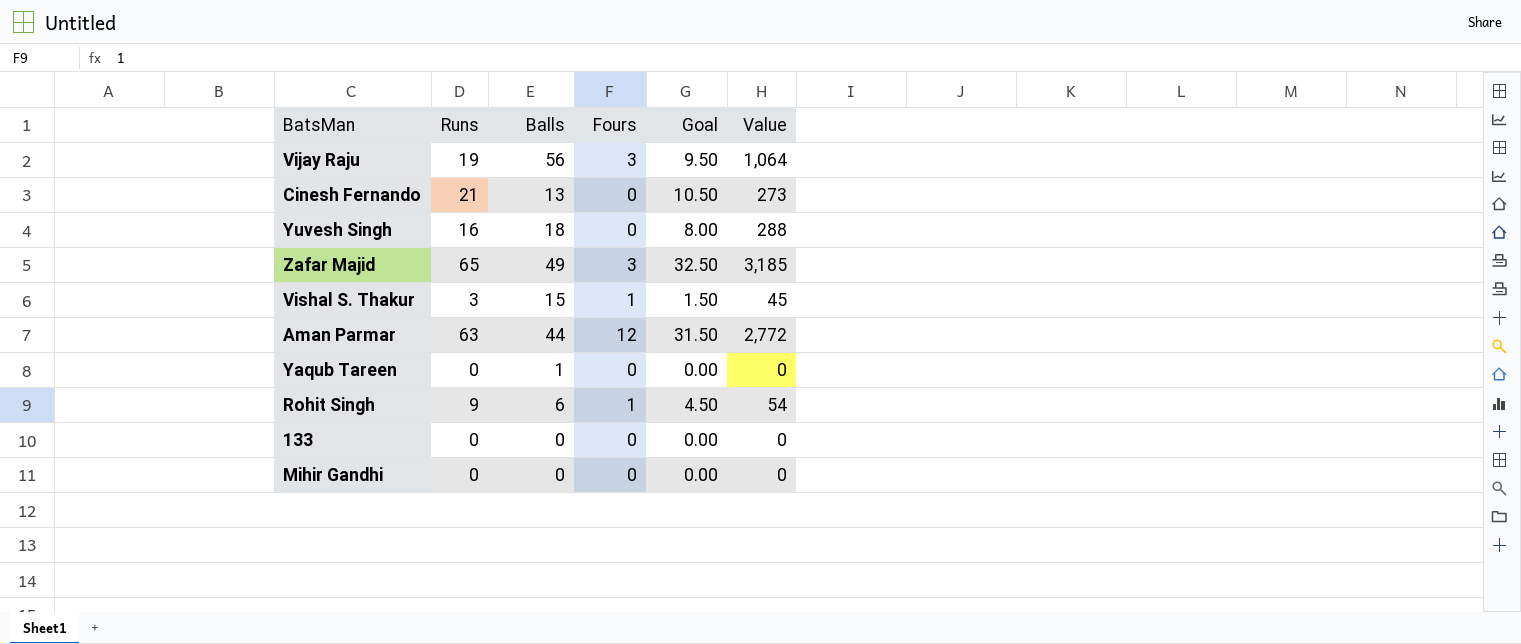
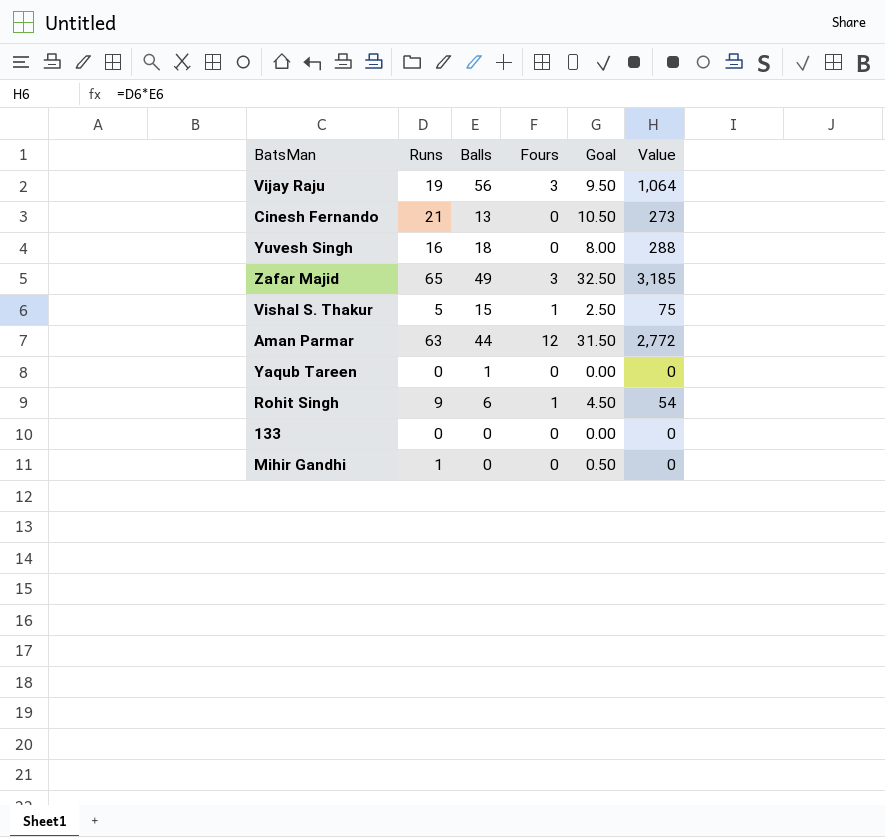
Vishal S. Thakur | Runs: 3 -> 5
Vishal S. Thakur | Goal: 1.50 -> 2.50
Vishal S. Thakur | Value: 45 -> 75
Mihir Gandhi | Runs: 0 -> 1
Mihir Gandhi | Goal: 0.00 -> 0.50

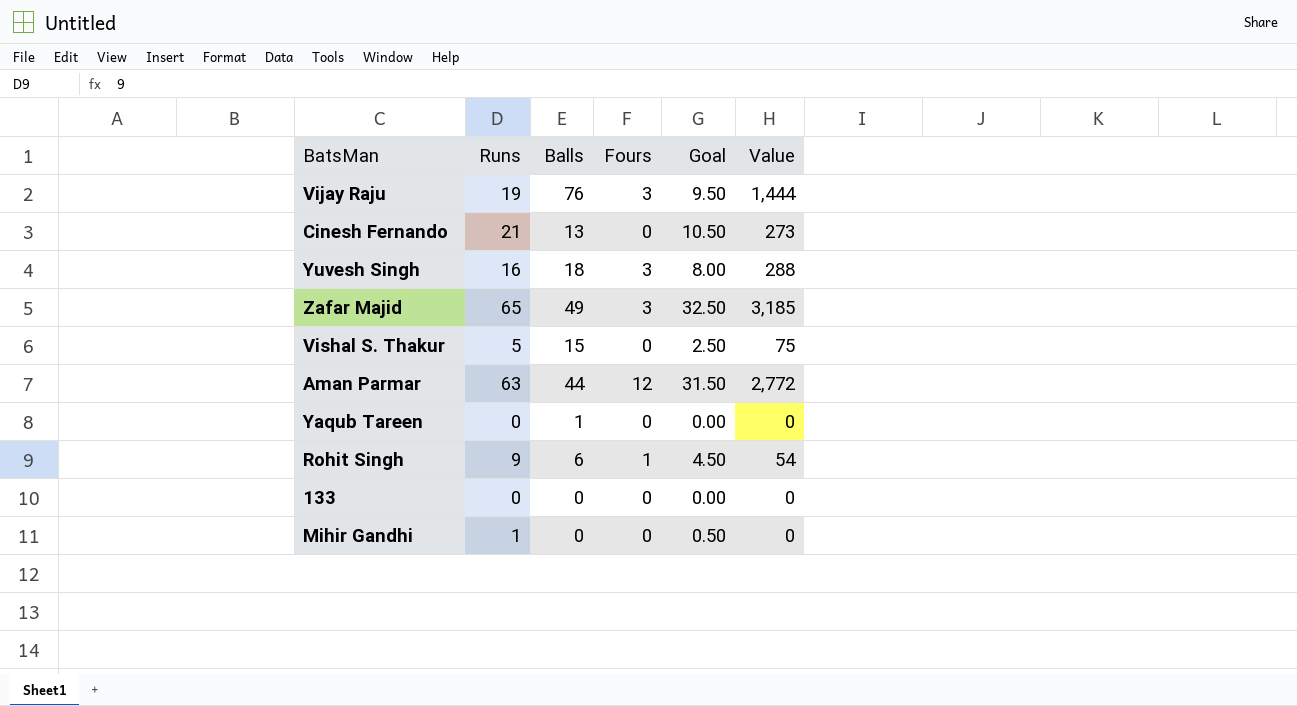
Vijay Raju | Balls: 56 -> 76
Vijay Raju | Value: 1,064 -> 1,444
Yuvesh Singh | Fours: 0 -> 3
Vishal S. Thakur | Fours: 1 -> 0

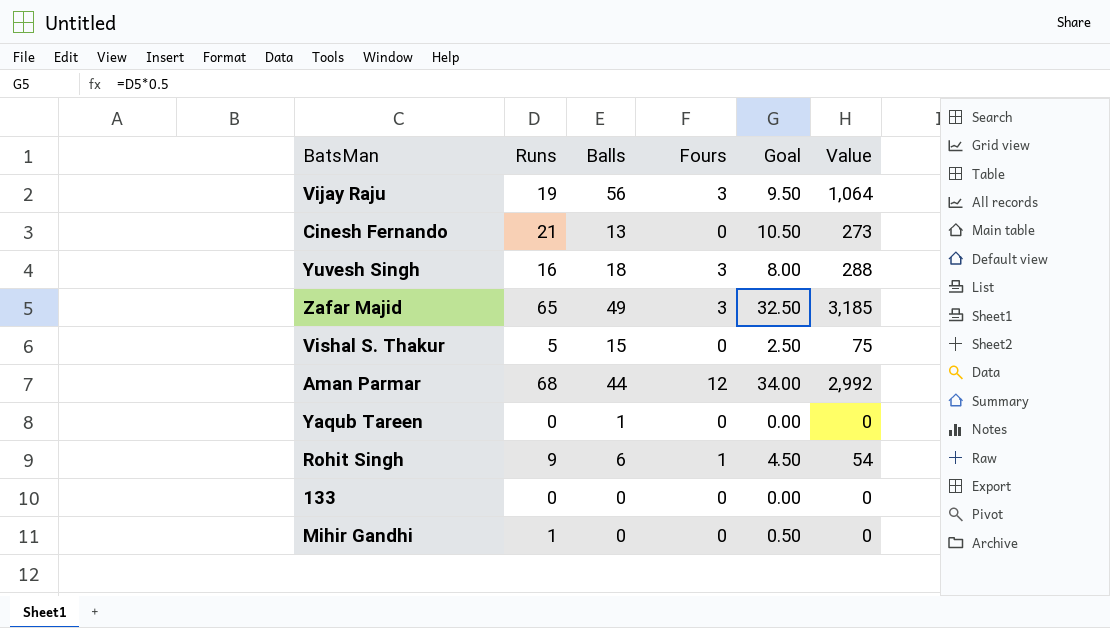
Vijay Raju | Balls: 76 -> 56
Vijay Raju | Value: 1,444 -> 1,064
Aman Parmar | Runs: 63 -> 68
Aman Parmar | Goal: 31.50 -> 34.00
Aman Parmar | Value: 2,772 -> 2,992

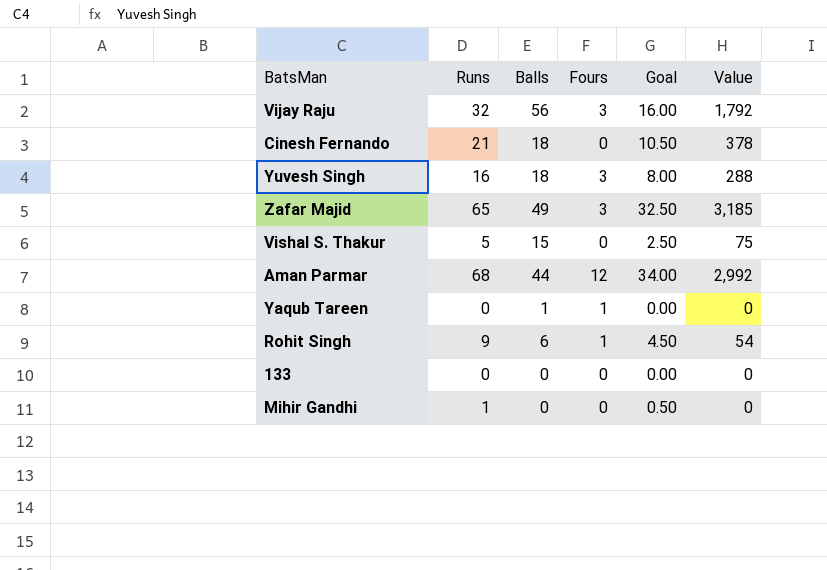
Vijay Raju | Runs: 19 -> 32
Vijay Raju | Goal: 9.50 -> 16.00
Vijay Raju | Value: 1,064 -> 1,792
Cinesh Fernando | Balls: 13 -> 18
Cinesh Fernando | Value: 273 -> 378
Yaqub Tareen | Fours: 0 -> 1

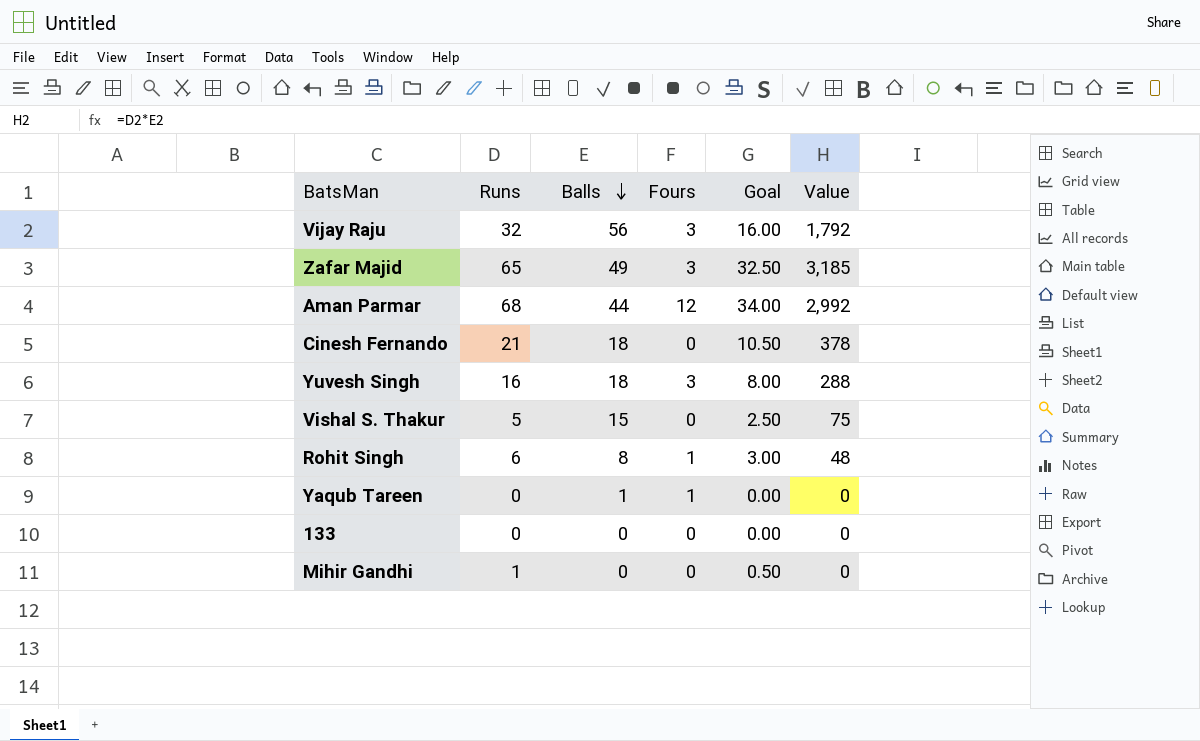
row order: none -> Balls descending
Rohit Singh | Runs: 9 -> 6
Rohit Singh | Balls: 6 -> 8
Rohit Singh | Goal: 4.50 -> 3.00
Rohit Singh | Value: 54 -> 48

